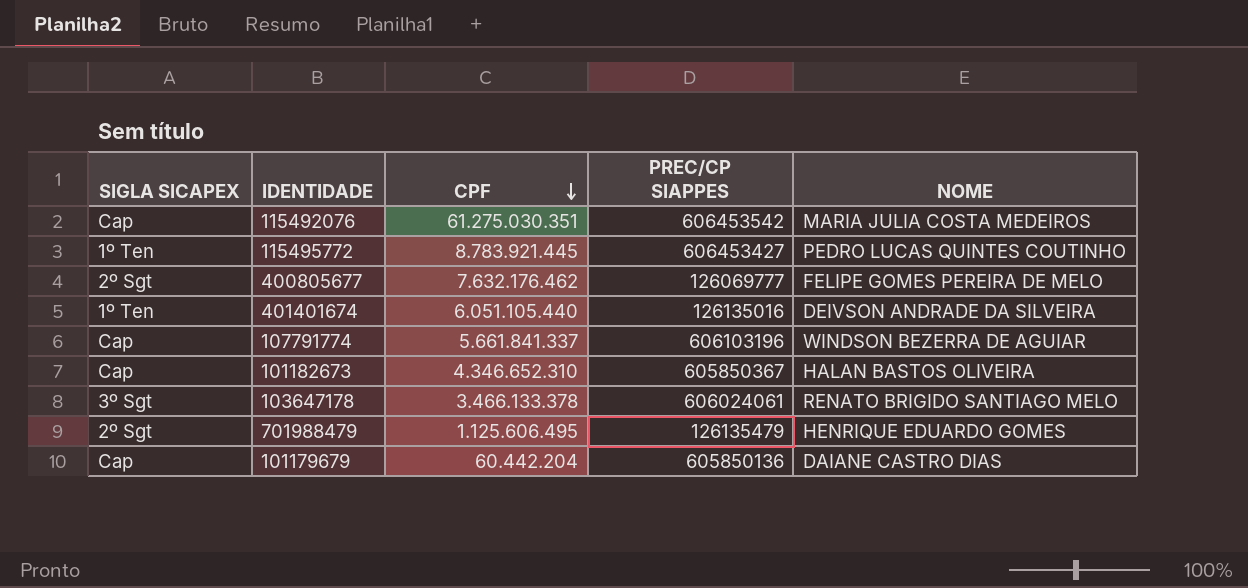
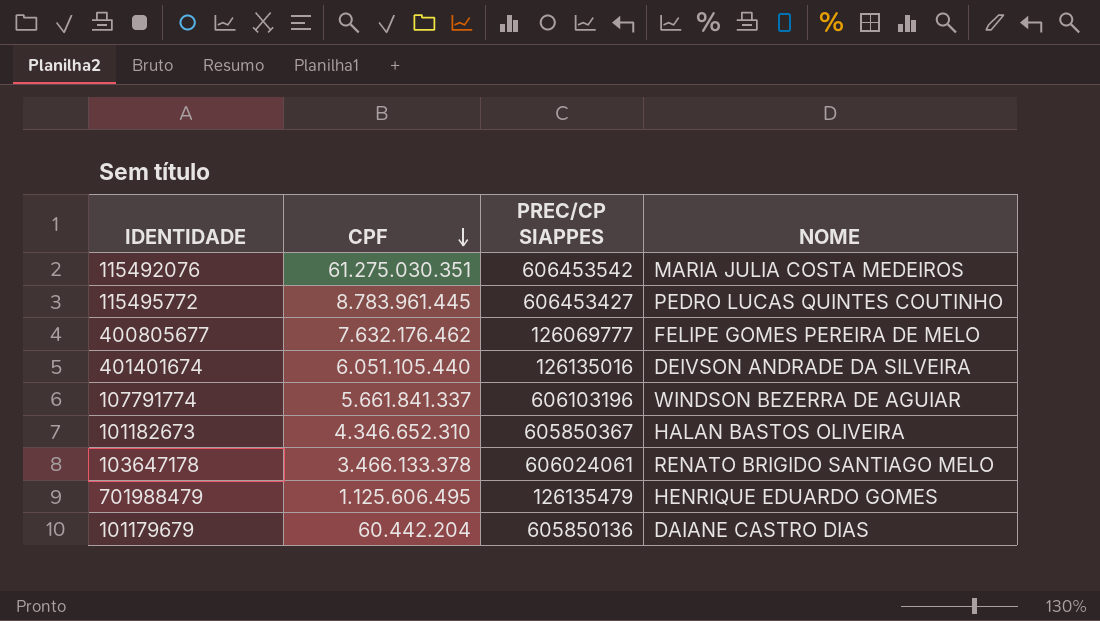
column SIGLA SICAPEX | position: 1 -> none
115495772 | CPF: 8.783.921.445 -> 8.783.961.445

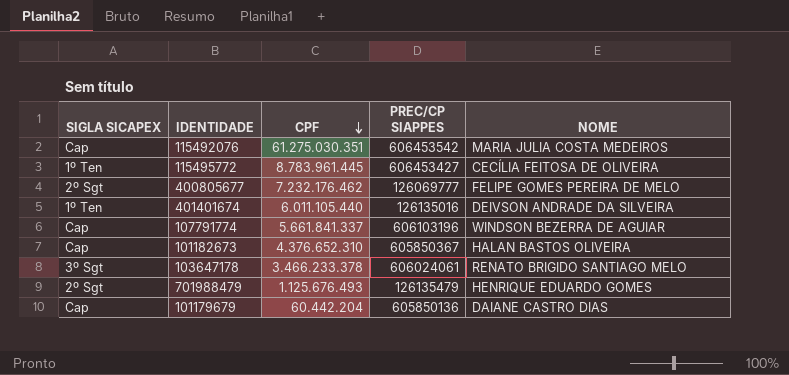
column SIGLA SICAPEX | position: none -> 1
115495772 | NOME: PEDRO LUCAS QUINTES COUTINHO -> CECÍLIA FEITOSA DE OLIVEIRA
400805677 | CPF: 7.632.176.462 -> 7.232.176.462
401401674 | CPF: 6.051.105.440 -> 6.011.105.440
101182673 | CPF: 4.346.652.310 -> 4.376.652.310
103647178 | CPF: 3.466.133.378 -> 3.466.233.378
701988479 | CPF: 1.125.606.495 -> 1.125.676.493

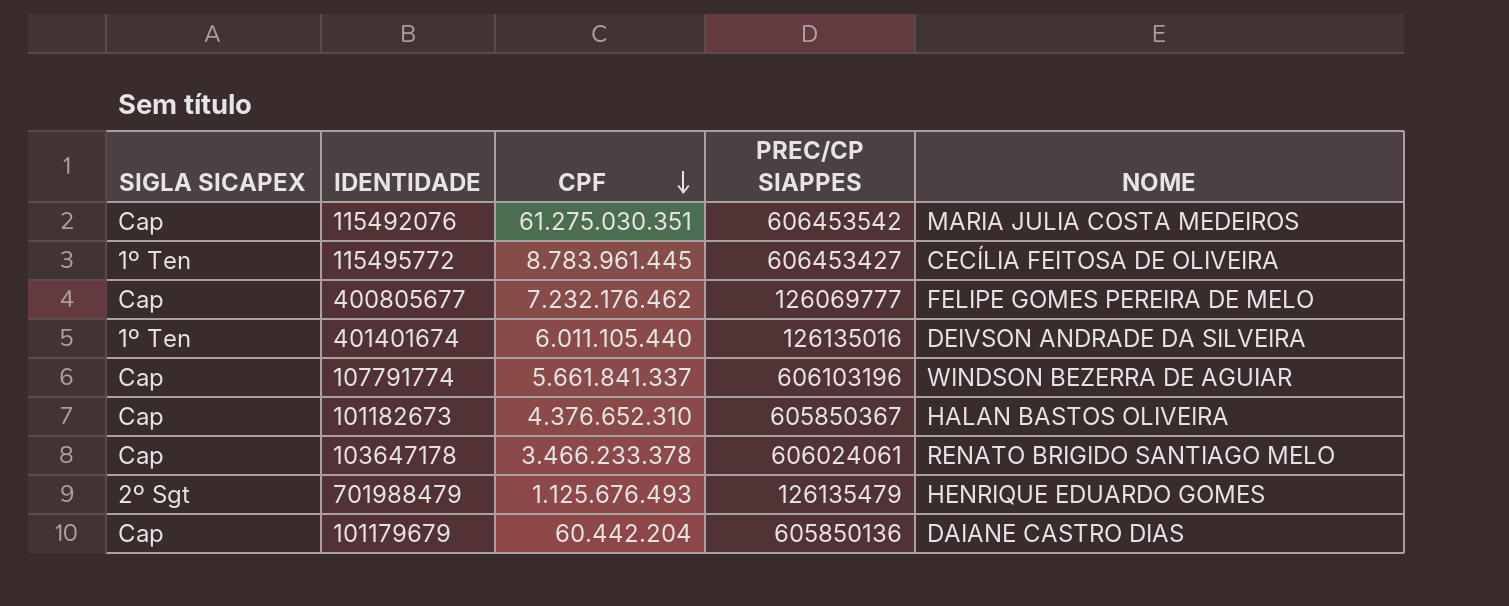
400805677 | SIGLA SICAPEX: 2º Sgt -> Cap
103647178 | SIGLA SICAPEX: 3º Sgt -> Cap

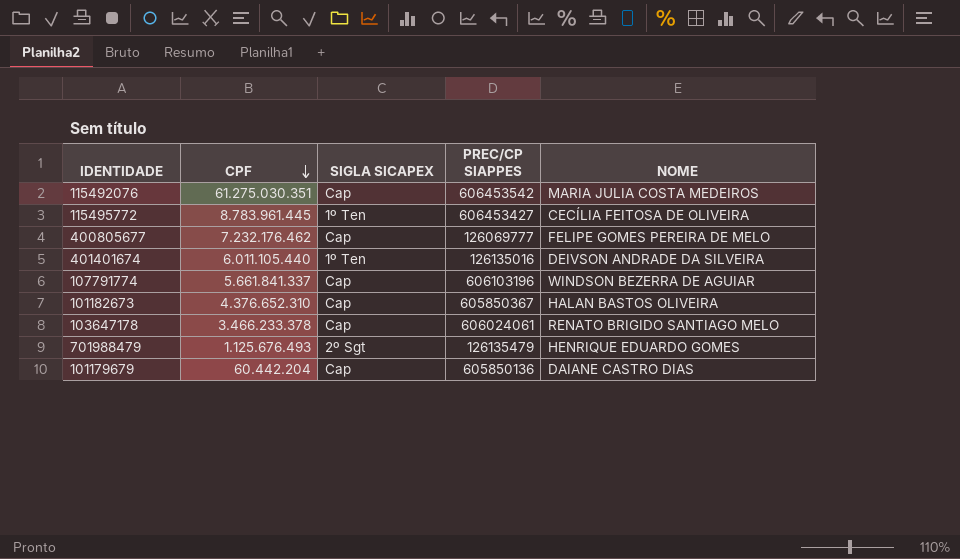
column SIGLA SICAPEX | position: 1 -> 3

